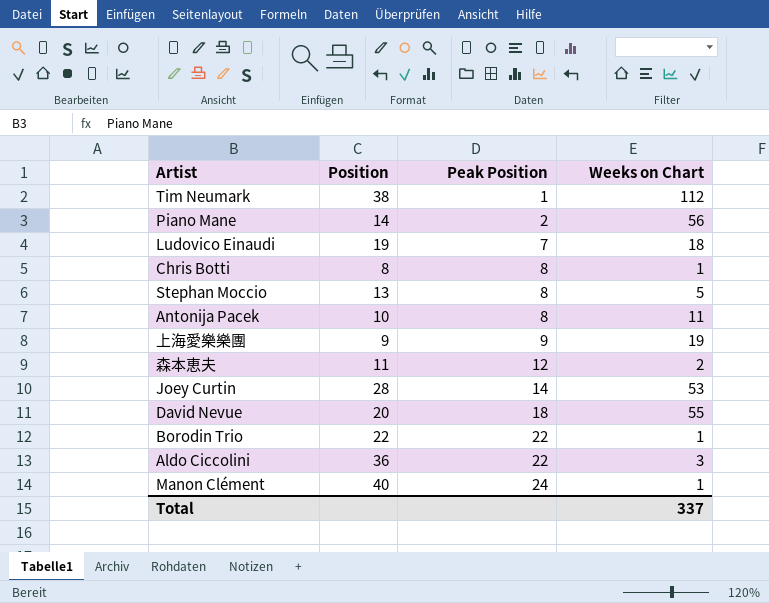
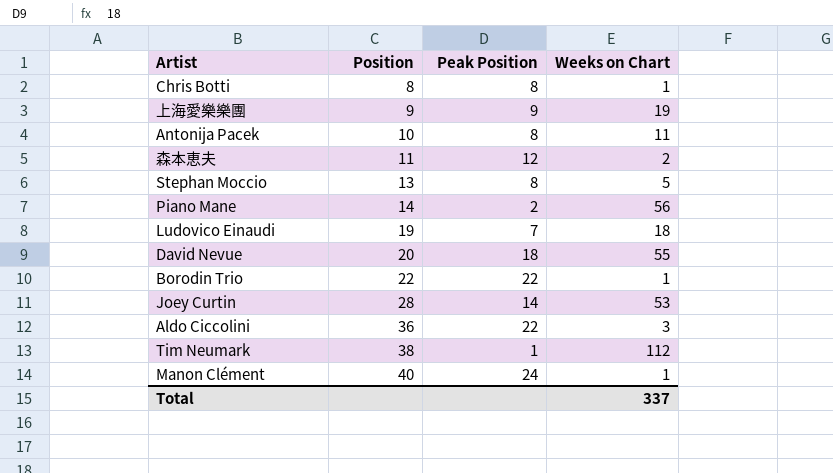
row order: Peak Position ascending -> Position ascending

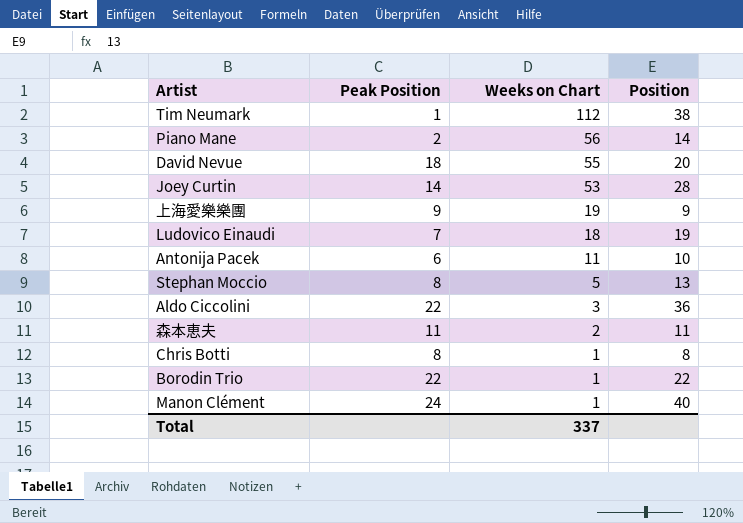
row order: Position ascending -> Weeks on Chart descending
column Position | position: 2 -> 4
Antonija Pacek | Peak Position: 8 -> 6
森本恵夫 | Peak Position: 12 -> 11

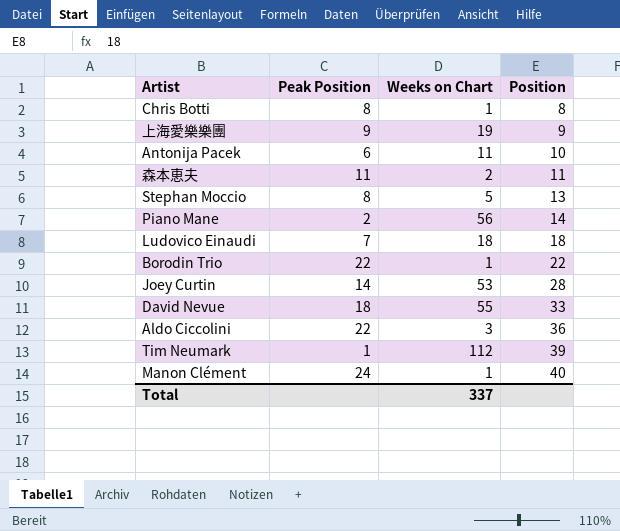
row order: Weeks on Chart descending -> Position ascending
Ludovico Einaudi | Position: 19 -> 18
David Nevue | Position: 20 -> 33
Tim Neumark | Position: 38 -> 39

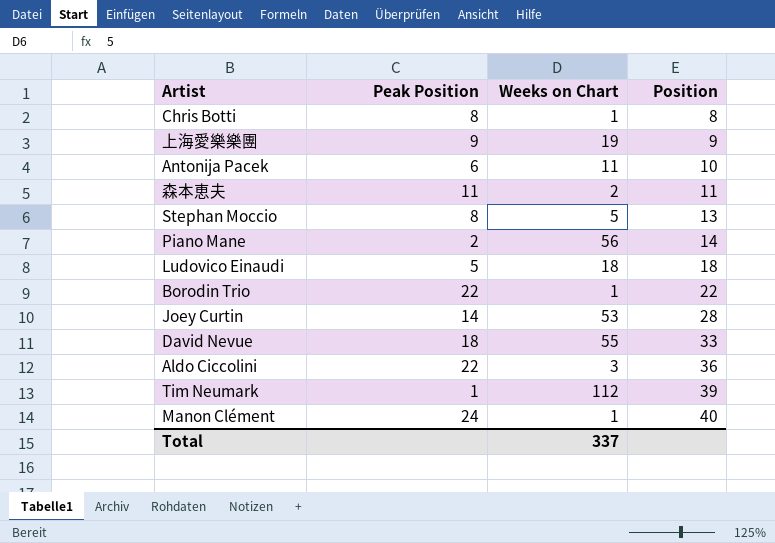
Ludovico Einaudi | Peak Position: 7 -> 5

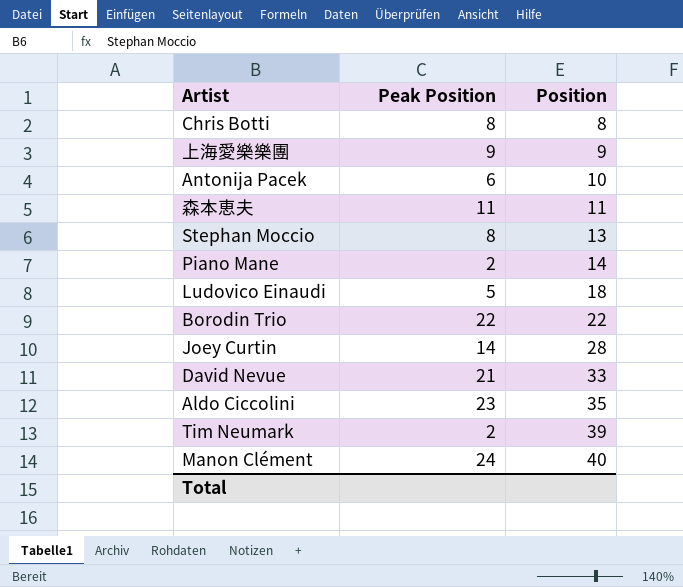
column Weeks on Chart | position: 3 -> none
David Nevue | Peak Position: 18 -> 21
Aldo Ciccolini | Peak Position: 22 -> 23
Aldo Ciccolini | Position: 36 -> 35
Tim Neumark | Peak Position: 1 -> 2

